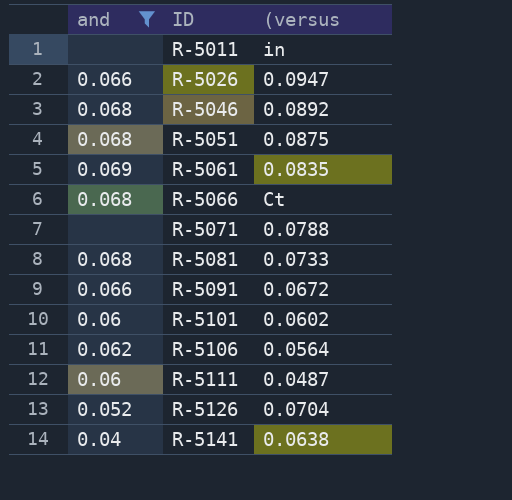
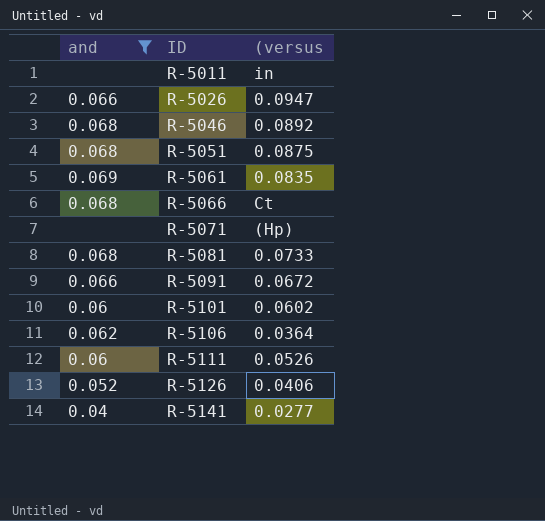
R-5071 | (versus: 0.0788 -> (Hp)
R-5106 | (versus: 0.0564 -> 0.0364
R-5111 | (versus: 0.0487 -> 0.0526
R-5126 | (versus: 0.0704 -> 0.0406
R-5141 | (versus: 0.0638 -> 0.0277

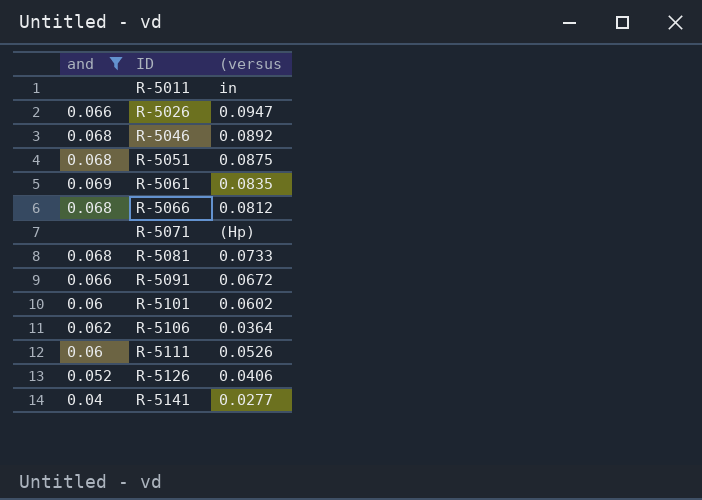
R-5066 | (versus: Ct -> 0.0812

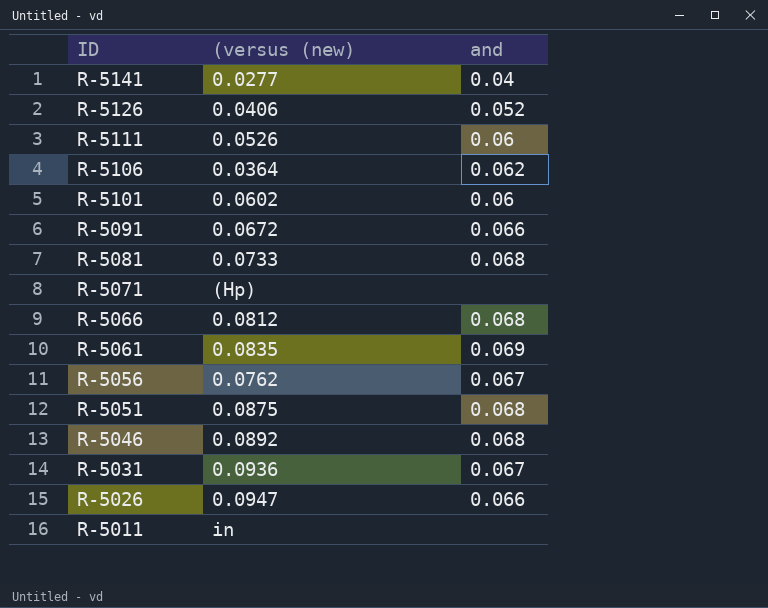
filter: and != 0.067 -> none
row order: ID ascending -> ID descending
column name: (versus -> (versus (new)
column and | position: 1 -> 3

